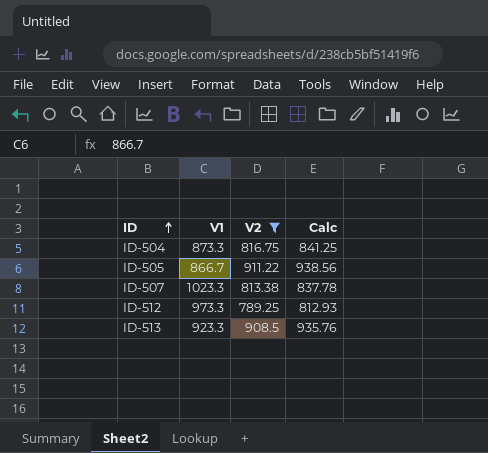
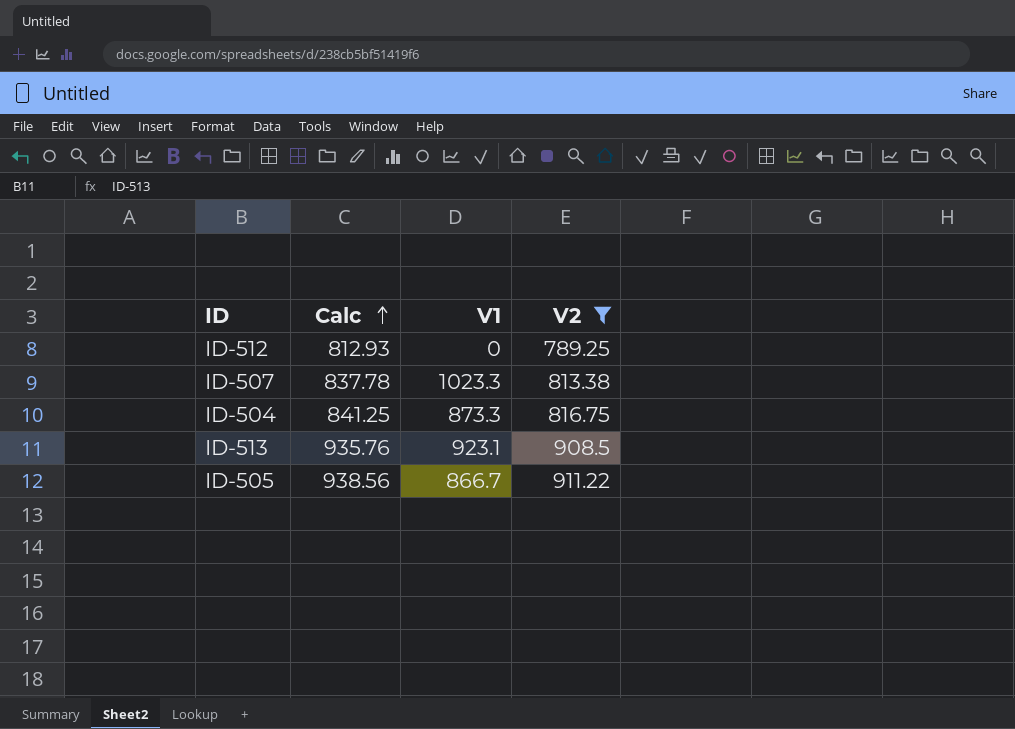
row order: ID ascending -> Calc ascending
column Calc | position: 4 -> 2
ID-512 | V1: 973.3 -> 0
ID-513 | V1: 923.3 -> 923.1

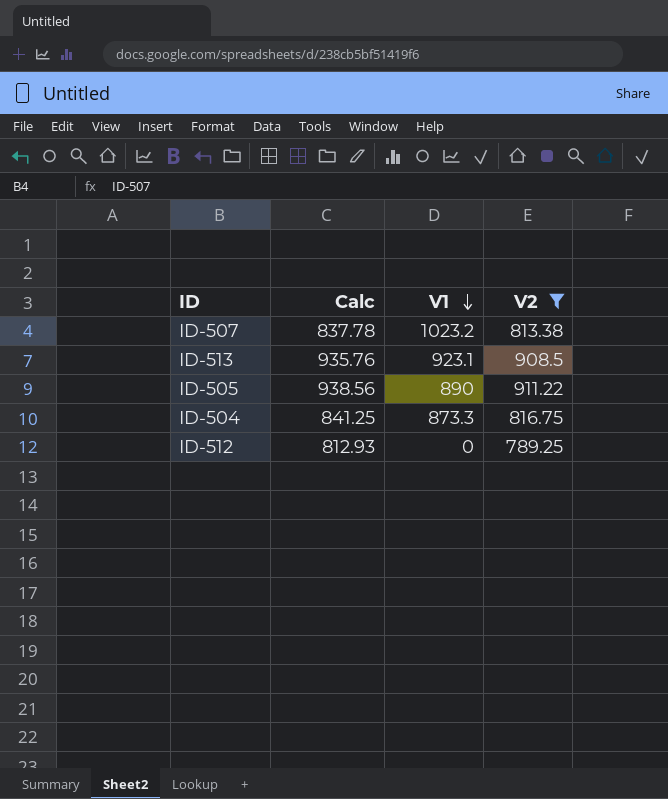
row order: Calc ascending -> V1 descending
ID-507 | V1: 1023.3 -> 1023.2
ID-505 | V1: 866.7 -> 890

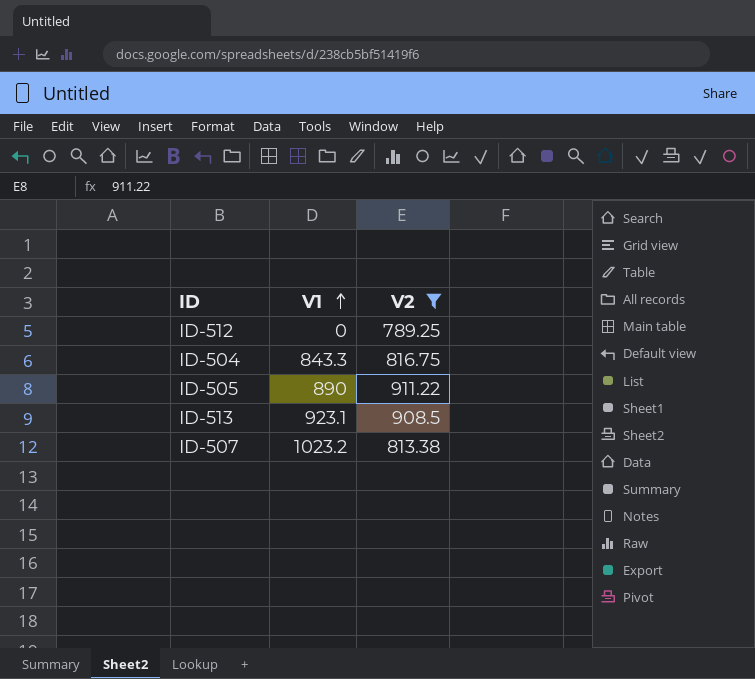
row order: V1 descending -> V1 ascending
column Calc | formula: [V2] * 1.03 -> none
ID-504 | V1: 873.3 -> 843.3

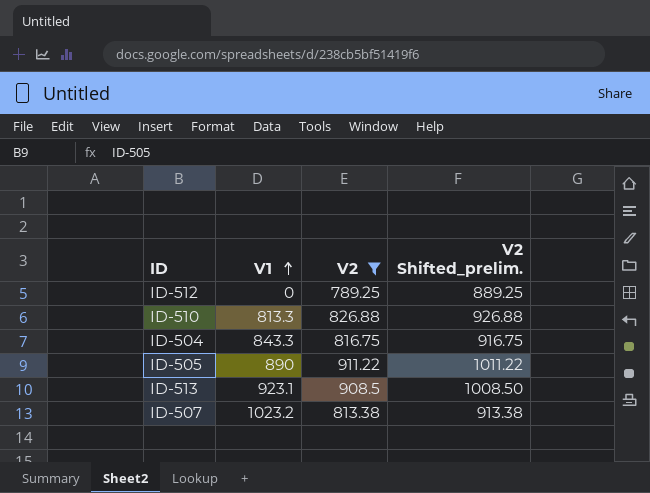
column V2 Shifted_prelim. | formula: none -> [V2] + 100
row ID-510: none -> 813.3 | 826.88 | 926.88

